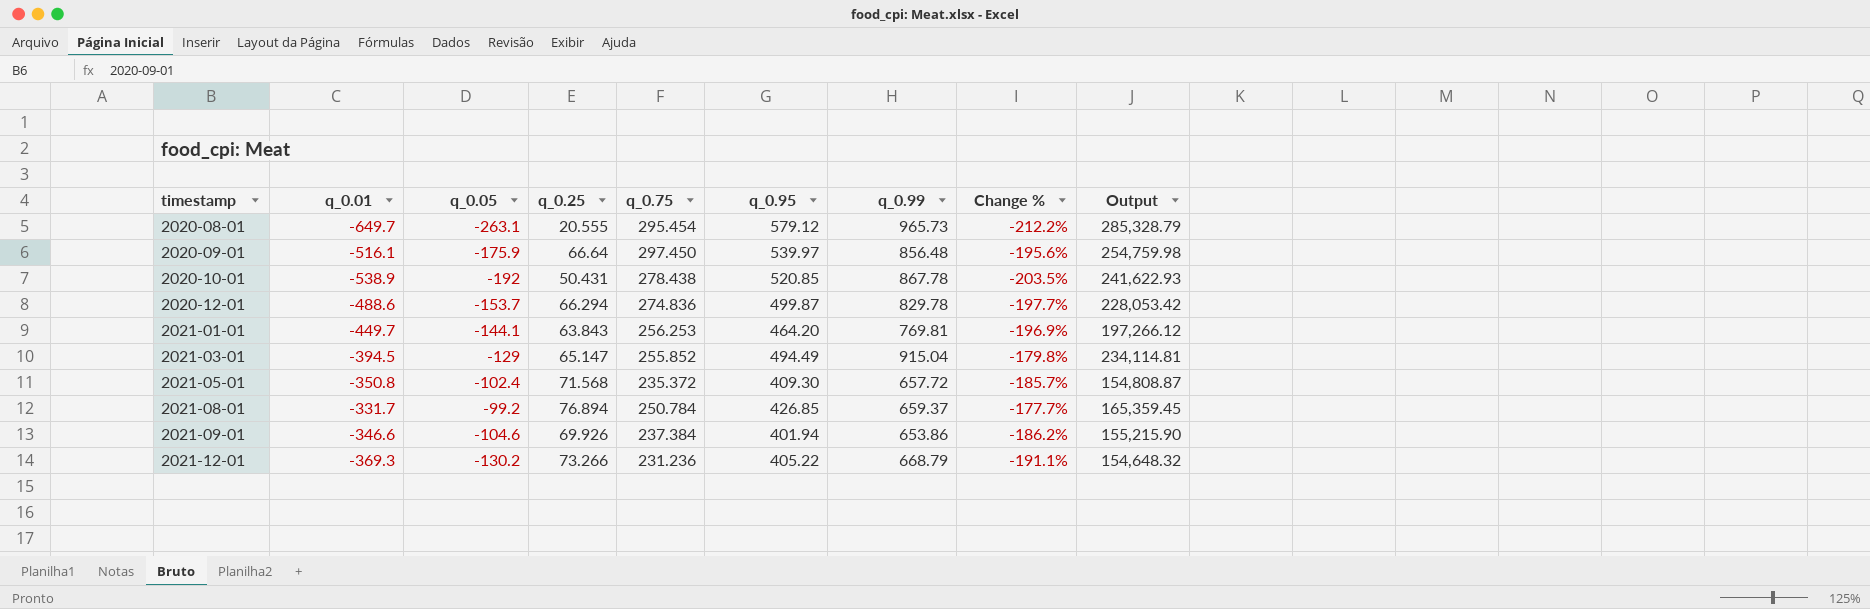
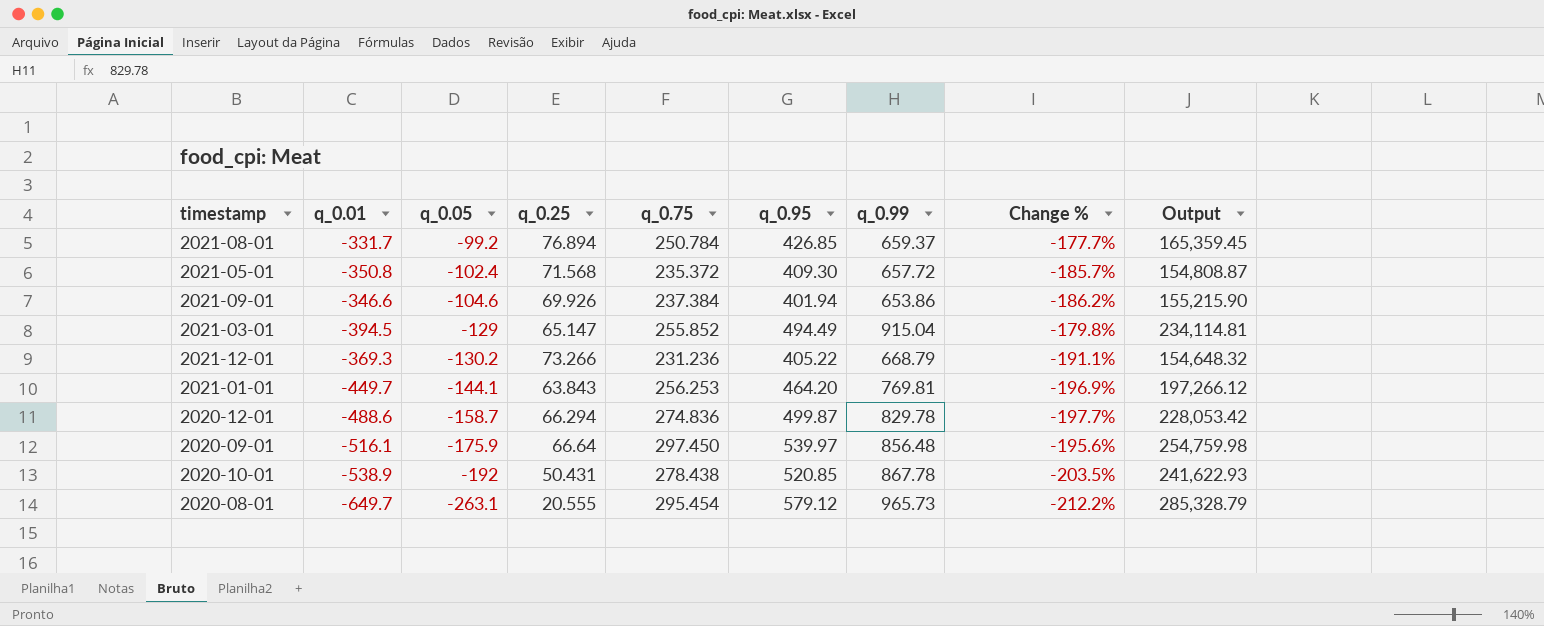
row order: timestamp ascending -> q_0.05 descending
2020-12-01 | q_0.05: -153.7 -> -158.7

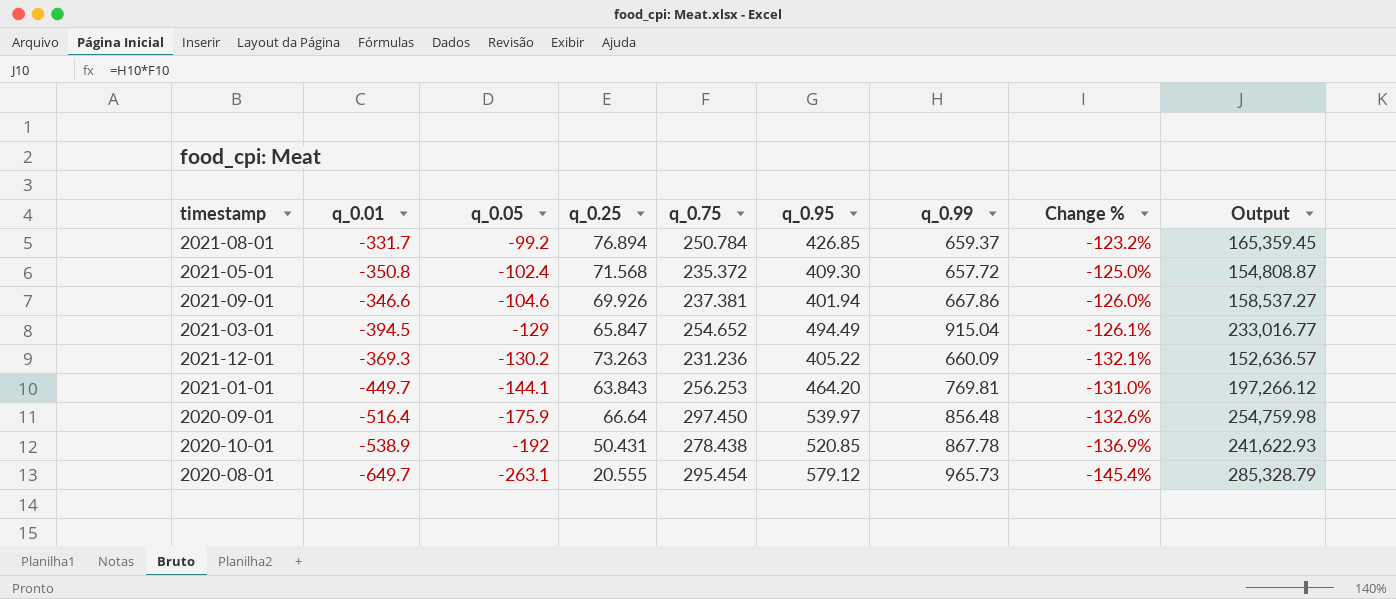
column Change % | formula: ([q_0.01] - [q_0.95]) / [q_0.95] -> ([q_0.05] - [q_0.95]) / [q_0.95]
row 2020-12-01: -488.6 | -158.7 | 66.294 | 274.836 | 499.87 | 829.78 | -197.7% | 228,053.42 -> none
2021-09-01 | q_0.75: 237.384 -> 237.381
2021-09-01 | q_0.99: 653.86 -> 667.86
2021-09-01 | Output: 155,215.90 -> 158,537.27
2021-03-01 | q_0.25: 65.147 -> 65.847
2021-03-01 | q_0.75: 255.852 -> 254.652
2021-03-01 | Output: 234,114.81 -> 233,016.77
2021-12-01 | q_0.25: 73.266 -> 73.263
2021-12-01 | q_0.99: 668.79 -> 660.09
2021-12-01 | Output: 154,648.32 -> 152,636.57
2020-09-01 | q_0.01: -516.1 -> -516.4

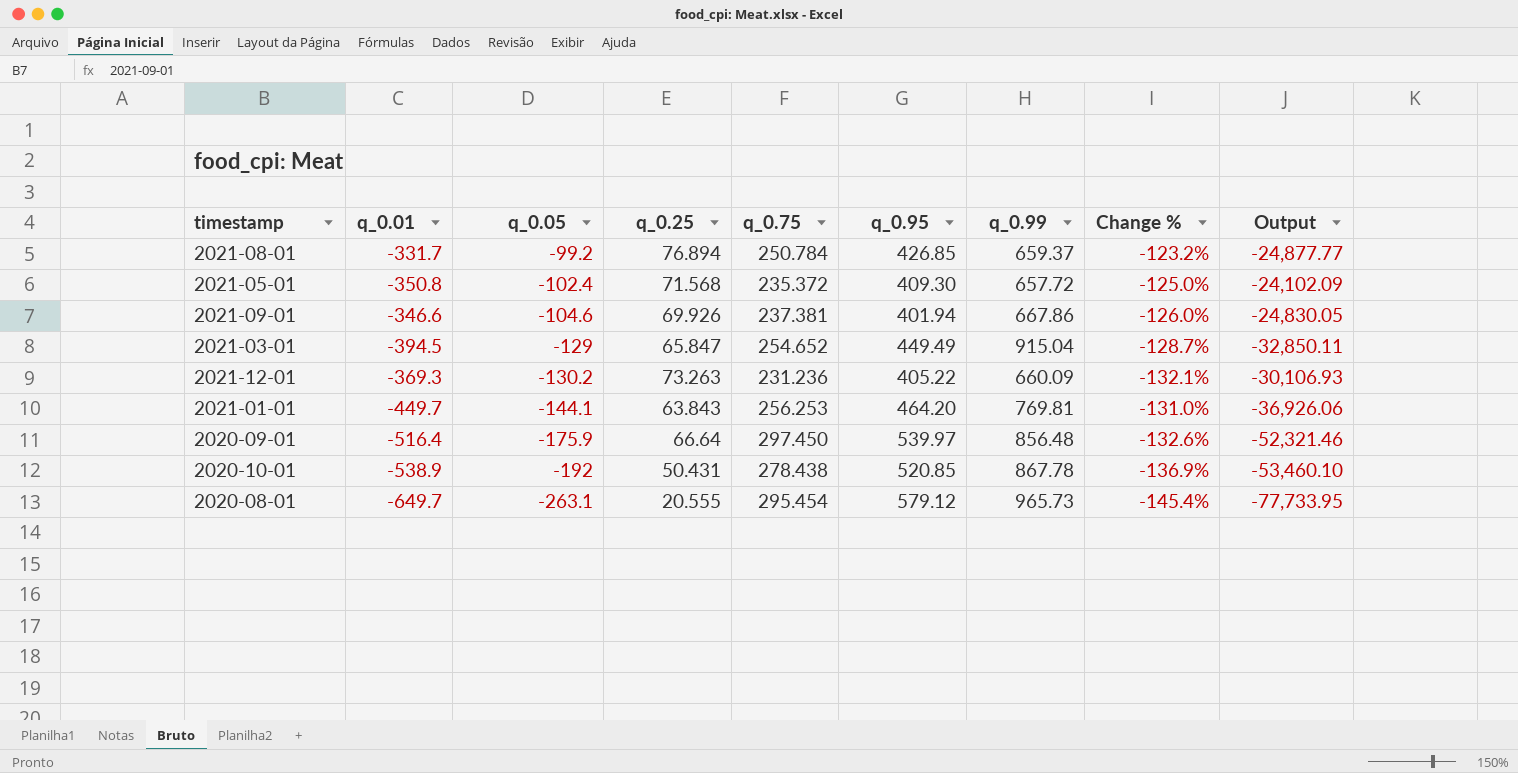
column Output | formula: [q_0.75] * [q_0.99] -> [q_0.05] * [q_0.75]
2021-03-01 | q_0.95: 494.49 -> 449.49
2021-03-01 | Change %: -126.1% -> -128.7%

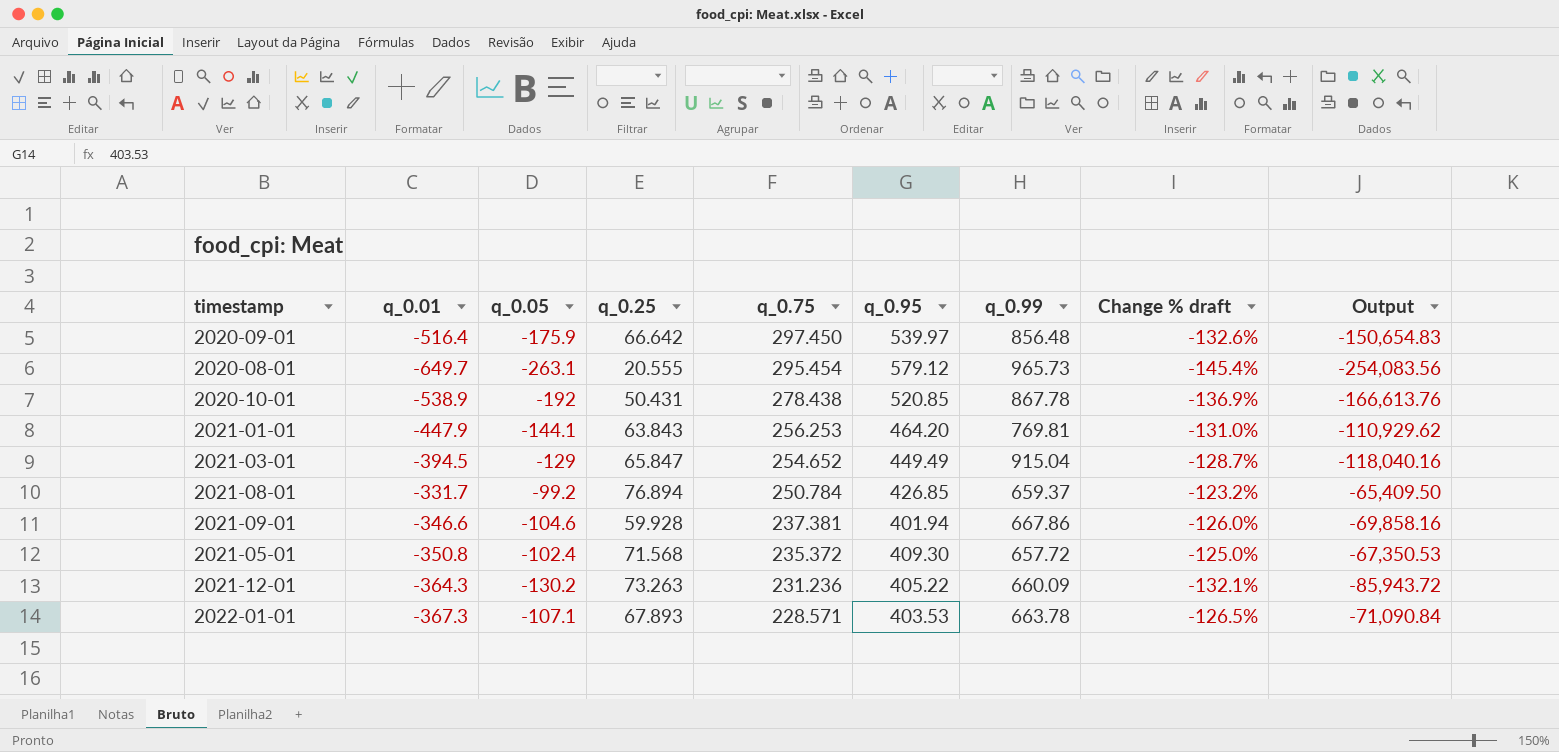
row order: q_0.05 descending -> q_0.75 descending
column name: Change % -> Change % draft
column Output | formula: [q_0.05] * [q_0.75] -> [q_0.05] * [q_0.99]
2020-09-01 | q_0.25: 66.64 -> 66.642
2021-01-01 | q_0.01: -449.7 -> -447.9
2021-09-01 | q_0.25: 69.926 -> 59.928
2021-12-01 | q_0.01: -369.3 -> -364.3
row 2022-01-01: none -> -367.3 | -107.1 | 67.893 | 228.571 | 403.53 | 663.78 | -126.5% | -71,090.84

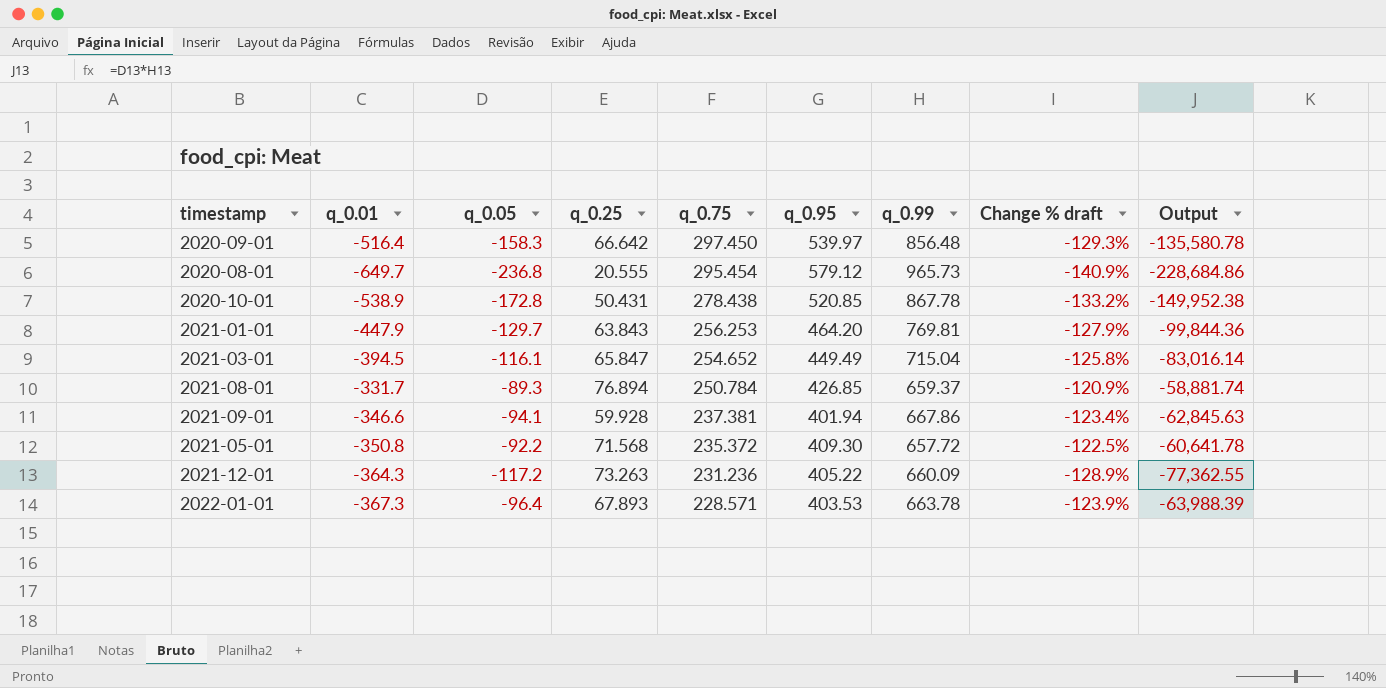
2020-09-01 | q_0.05: -175.9 -> -158.3
2020-09-01 | Change % draft: -132.6% -> -129.3%
2020-09-01 | Output: -150,654.83 -> -135,580.78
2020-08-01 | q_0.05: -263.1 -> -236.8
2020-08-01 | Change % draft: -145.4% -> -140.9%
2020-08-01 | Output: -254,083.56 -> -228,684.86
2020-10-01 | q_0.05: -192 -> -172.8
2020-10-01 | Change % draft: -136.9% -> -133.2%
2020-10-01 | Output: -166,613.76 -> -149,952.38
2021-01-01 | q_0.05: -144.1 -> -129.7
2021-01-01 | Change % draft: -131.0% -> -127.9%
2021-01-01 | Output: -110,929.62 -> -99,844.36
2021-03-01 | q_0.05: -129 -> -116.1
2021-03-01 | q_0.99: 915.04 -> 715.04
2021-03-01 | Change % draft: -128.7% -> -125.8%
2021-03-01 | Output: -118,040.16 -> -83,016.14
2021-08-01 | q_0.05: -99.2 -> -89.3
2021-08-01 | Change % draft: -123.2% -> -120.9%
2021-08-01 | Output: -65,409.50 -> -58,881.74
2021-09-01 | q_0.05: -104.6 -> -94.1
2021-09-01 | Change % draft: -126.0% -> -123.4%
2021-09-01 | Output: -69,858.16 -> -62,845.63
2021-05-01 | q_0.05: -102.4 -> -92.2
2021-05-01 | Change % draft: -125.0% -> -122.5%
2021-05-01 | Output: -67,350.53 -> -60,641.78
2021-12-01 | q_0.05: -130.2 -> -117.2
2021-12-01 | Change % draft: -132.1% -> -128.9%
2021-12-01 | Output: -85,943.72 -> -77,362.55
2022-01-01 | q_0.05: -107.1 -> -96.4
2022-01-01 | Change % draft: -126.5% -> -123.9%
2022-01-01 | Output: -71,090.84 -> -63,988.39

